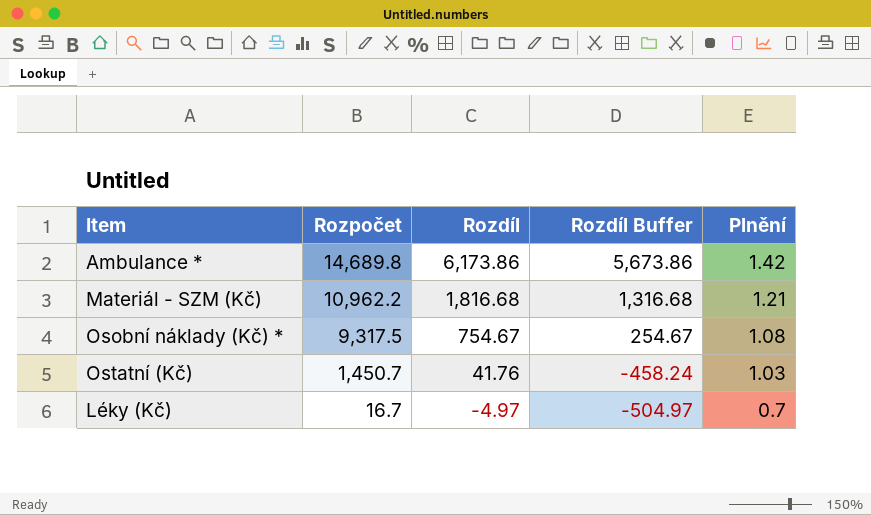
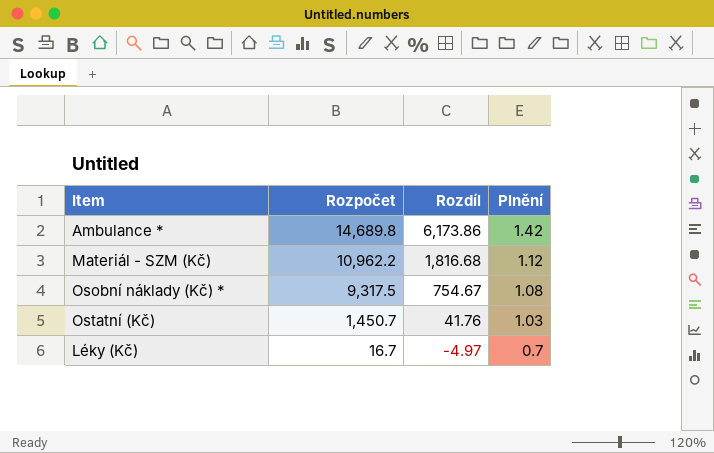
column Rozdíl Buffer | formula: [Rozdíl] - 500 -> none
Materiál - SZM (Kč) | Plnění: 1.21 -> 1.12

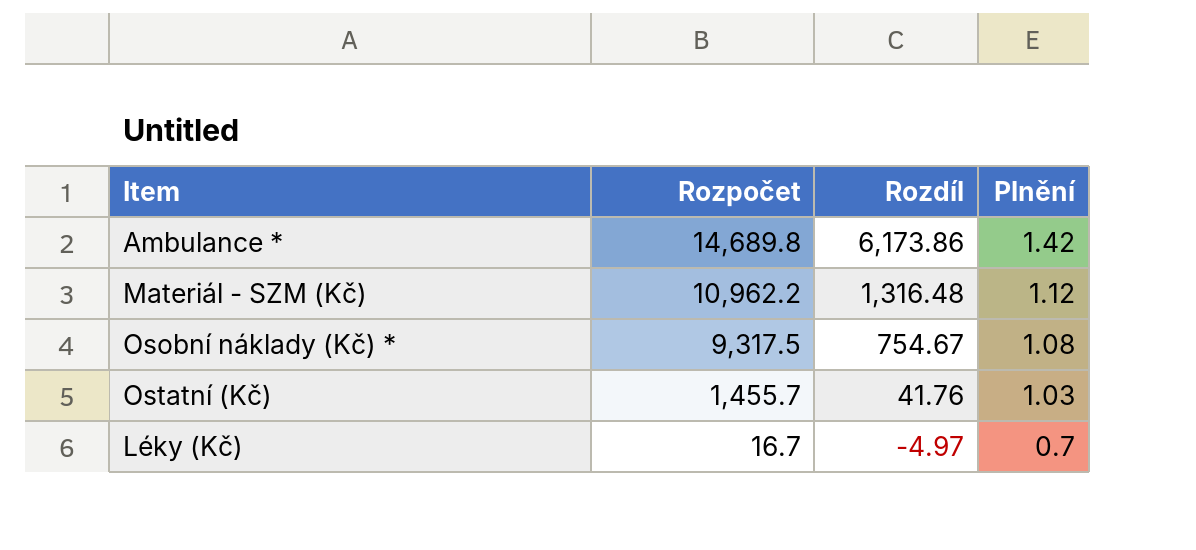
Materiál - SZM (Kč) | Rozdíl: 1,816.68 -> 1,316.48
Ostatní (Kč) | Rozpočet: 1,450.7 -> 1,455.7

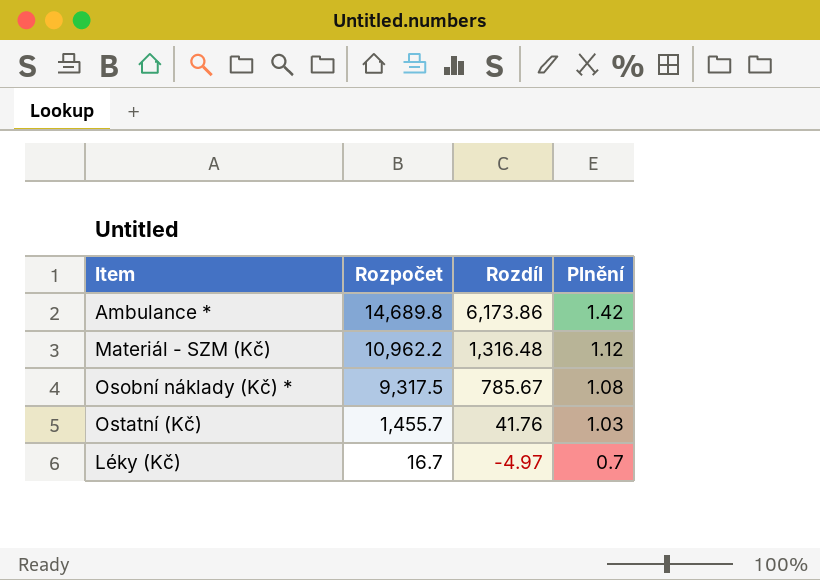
Osobní náklady (Kč) * | Rozdíl: 754.67 -> 785.67

